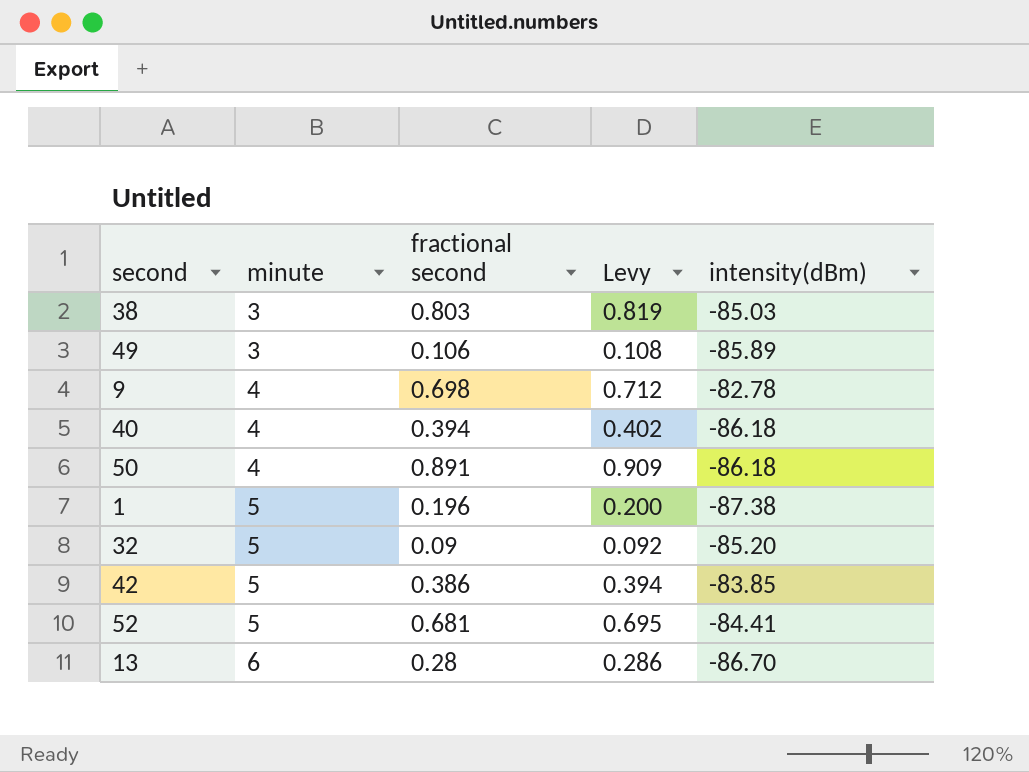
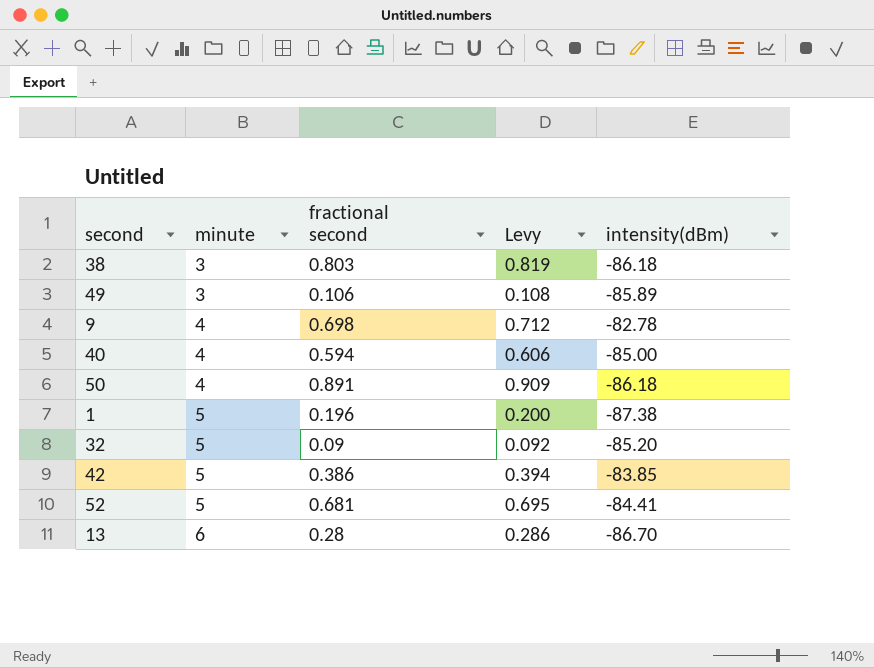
38 | intensity(dBm): -85.03 -> -86.18
40 | fractional second: 0.394 -> 0.594
40 | Levy: 0.402 -> 0.606
40 | intensity(dBm): -86.18 -> -85.00

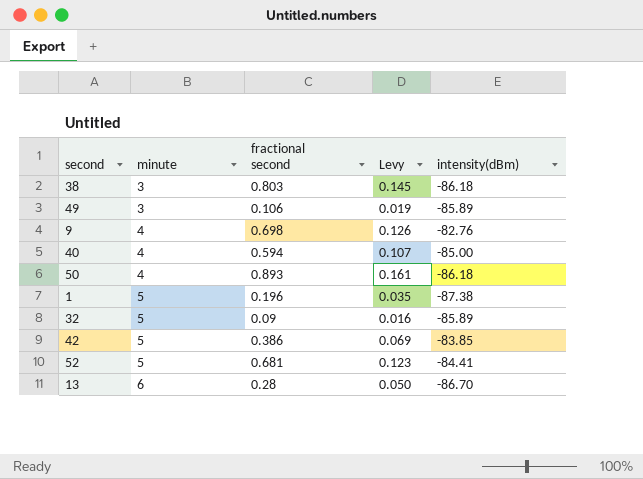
column Levy | formula: [fractional second] * 1.02 -> [fractional second] * 0.18
9 | intensity(dBm): -82.78 -> -82.76
50 | fractional second: 0.891 -> 0.893
32 | intensity(dBm): -85.20 -> -85.89

